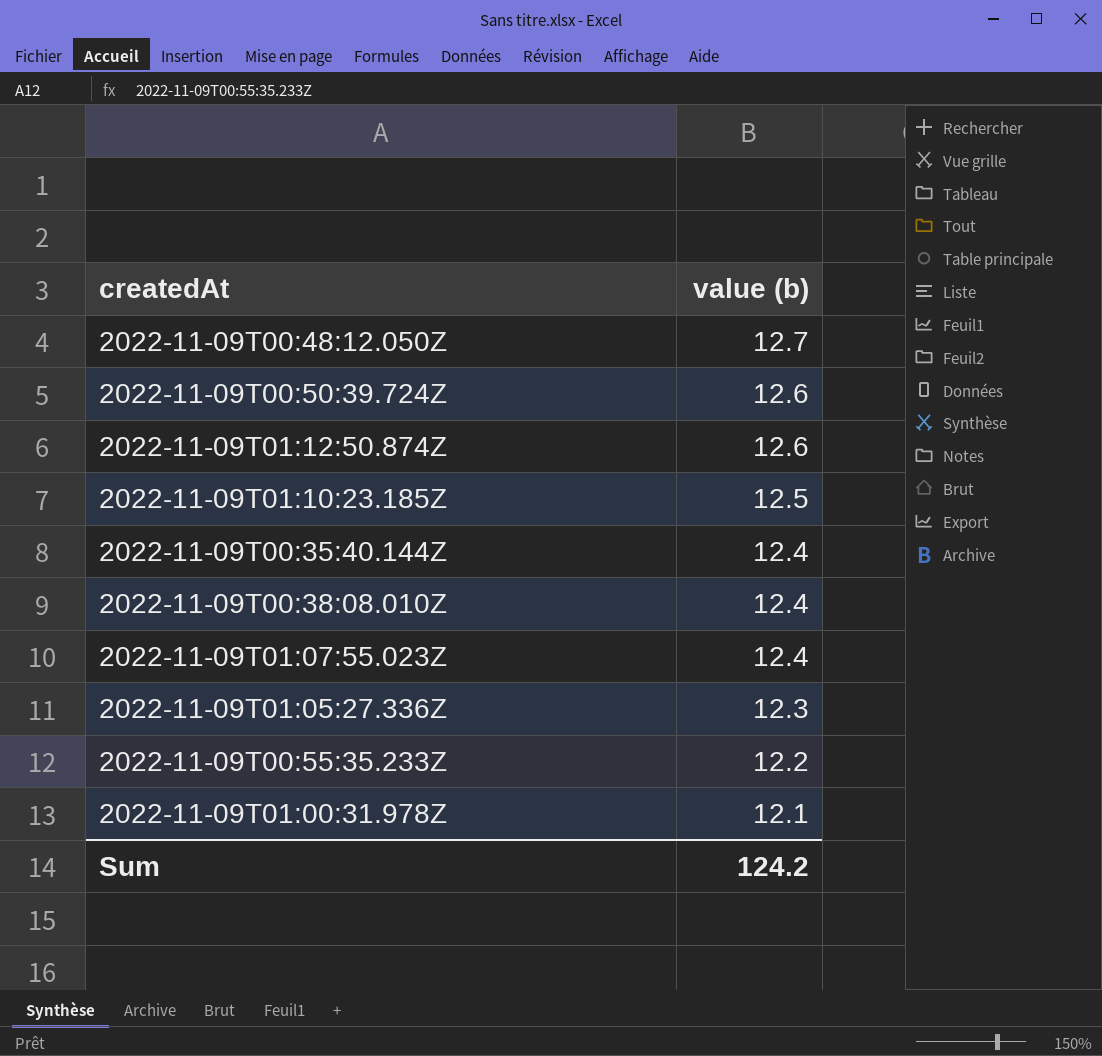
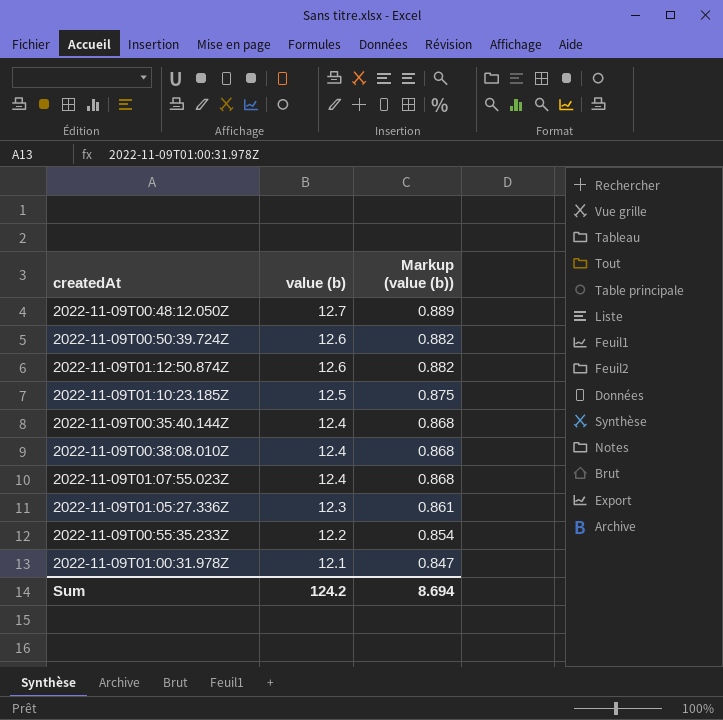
column Markup (value (b)) | formula: none -> [value (b)] * 0.07

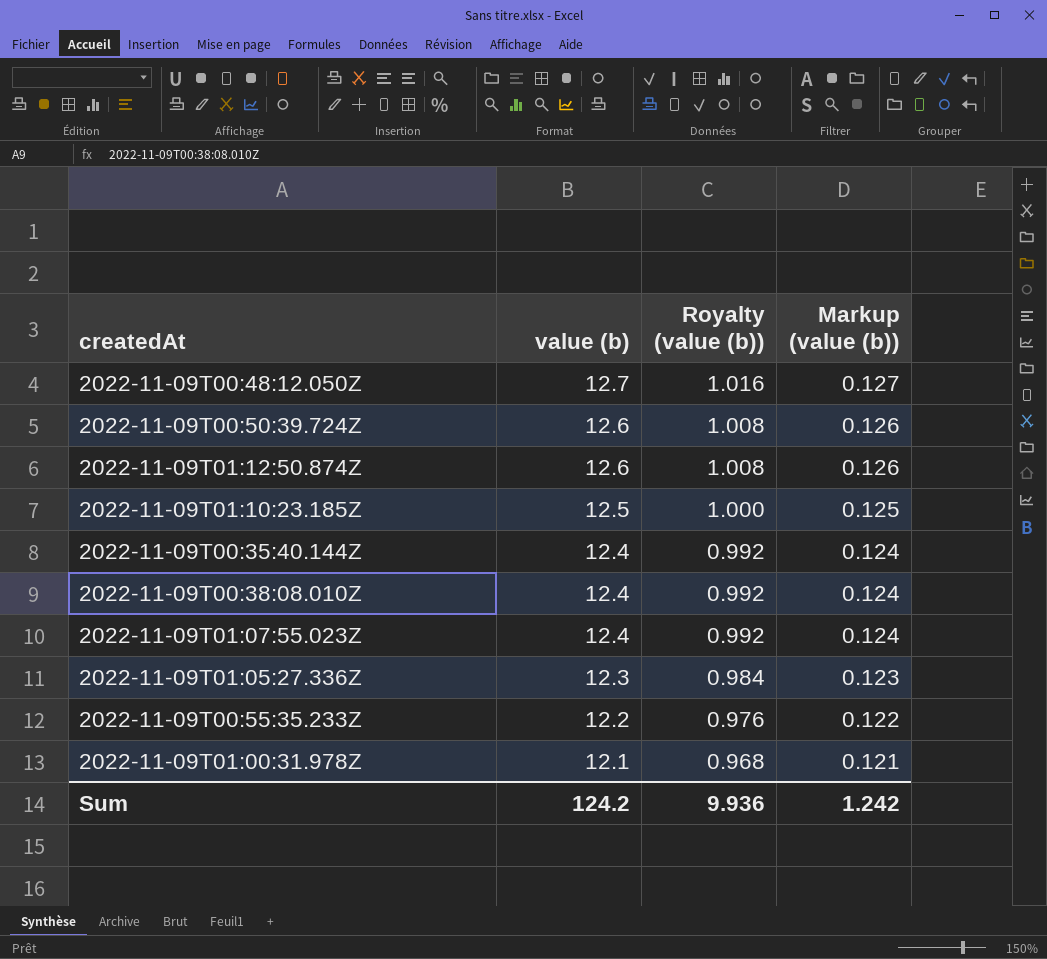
column Royalty (value (b)) | formula: none -> [value (b)] * 0.08
column Markup (value (b)) | formula: [value (b)] * 0.07 -> [value (b)] * 0.01
Sum | Markup (value (b)): 8.694 -> 1.242

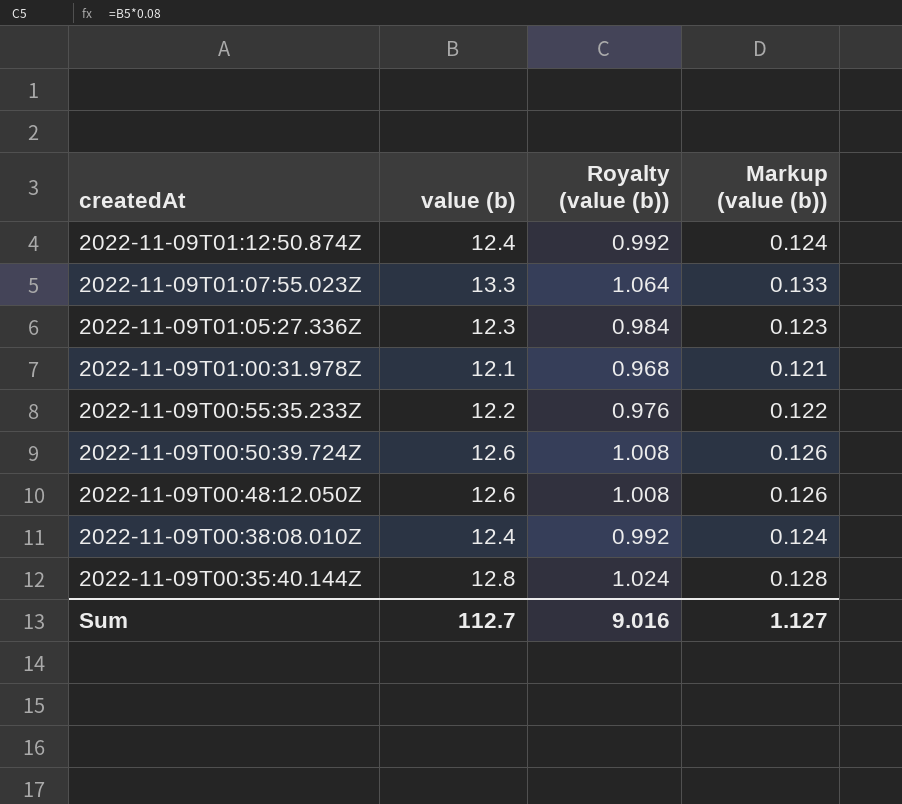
row order: value (b) descending -> createdAt descending
row 2022-11-09T01:10:23.185Z: 12.5 | 1.000 | 0.125 -> none
2022-11-09T01:12:50.874Z | value (b): 12.6 -> 12.4
2022-11-09T01:12:50.874Z | Royalty (value (b)): 1.008 -> 0.992
2022-11-09T01:12:50.874Z | Markup (value (b)): 0.126 -> 0.124
2022-11-09T01:07:55.023Z | value (b): 12.4 -> 13.3
2022-11-09T01:07:55.023Z | Royalty (value (b)): 0.992 -> 1.064
2022-11-09T01:07:55.023Z | Markup (value (b)): 0.124 -> 0.133
2022-11-09T00:48:12.050Z | value (b): 12.7 -> 12.6
2022-11-09T00:48:12.050Z | Royalty (value (b)): 1.016 -> 1.008
2022-11-09T00:48:12.050Z | Markup (value (b)): 0.127 -> 0.126
2022-11-09T00:35:40.144Z | value (b): 12.4 -> 12.8
2022-11-09T00:35:40.144Z | Royalty (value (b)): 0.992 -> 1.024
2022-11-09T00:35:40.144Z | Markup (value (b)): 0.124 -> 0.128
Sum | value (b): 124.2 -> 112.7
Sum | Royalty (value (b)): 9.936 -> 9.016
Sum | Markup (value (b)): 1.242 -> 1.127

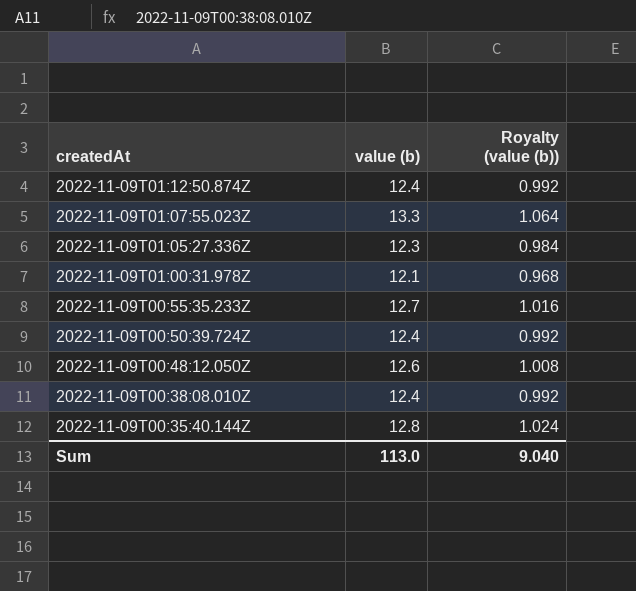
column Markup (value (b)) | formula: [value (b)] * 0.01 -> none
2022-11-09T00:55:35.233Z | value (b): 12.2 -> 12.7
2022-11-09T00:55:35.233Z | Royalty (value (b)): 0.976 -> 1.016
2022-11-09T00:50:39.724Z | value (b): 12.6 -> 12.4
2022-11-09T00:50:39.724Z | Royalty (value (b)): 1.008 -> 0.992
Sum | value (b): 112.7 -> 113.0
Sum | Royalty (value (b)): 9.016 -> 9.040

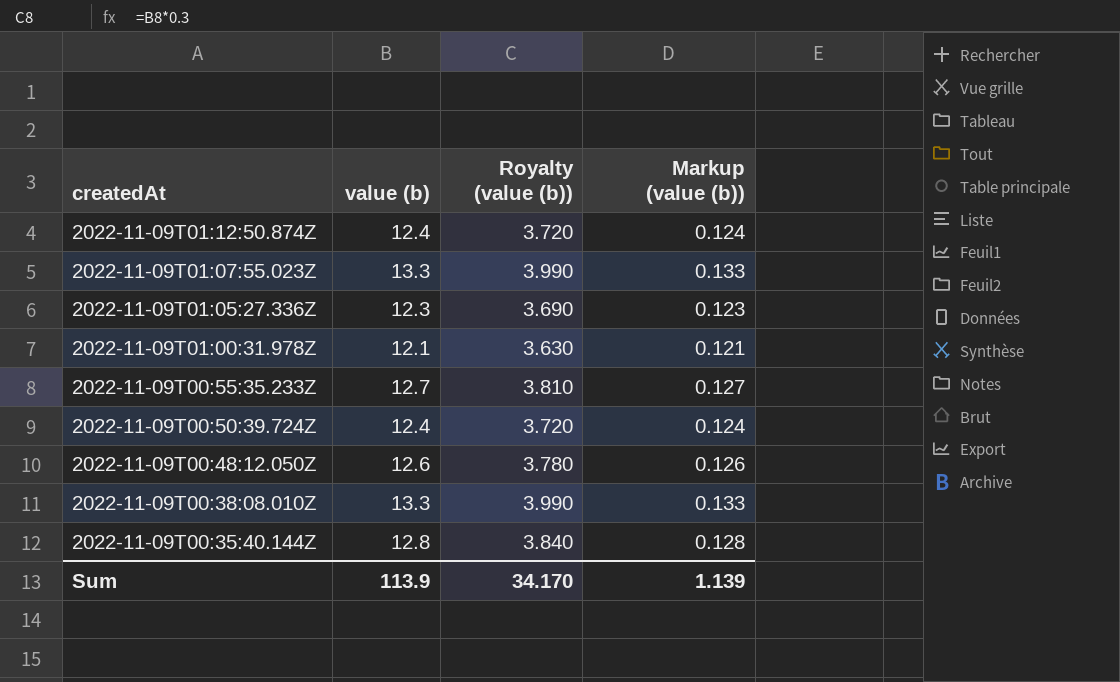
column Royalty (value (b)) | formula: [value (b)] * 0.08 -> [value (b)] * 0.3
column Markup (value (b)) | formula: none -> [value (b)] * 0.01
2022-11-09T00:38:08.010Z | value (b): 12.4 -> 13.3
Sum | value (b): 113.0 -> 113.9
Sum | Royalty (value (b)): 9.040 -> 34.170

